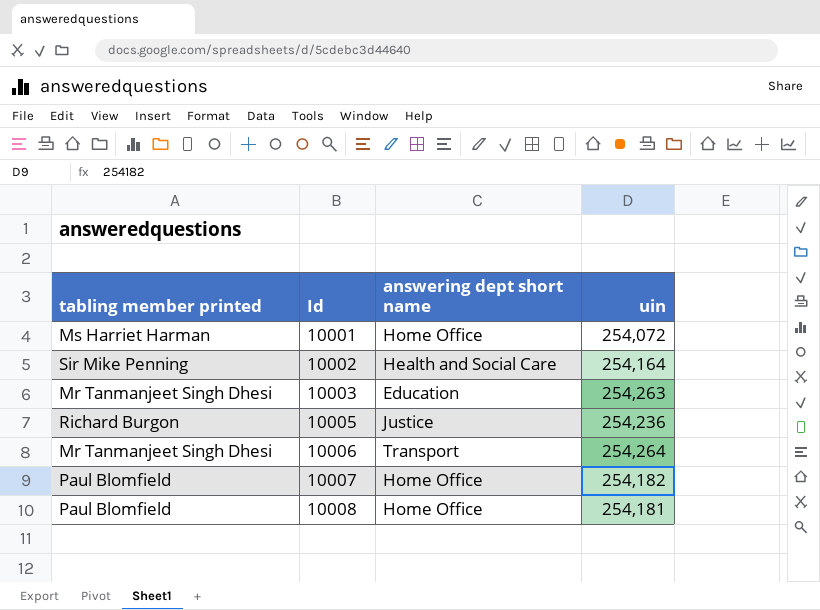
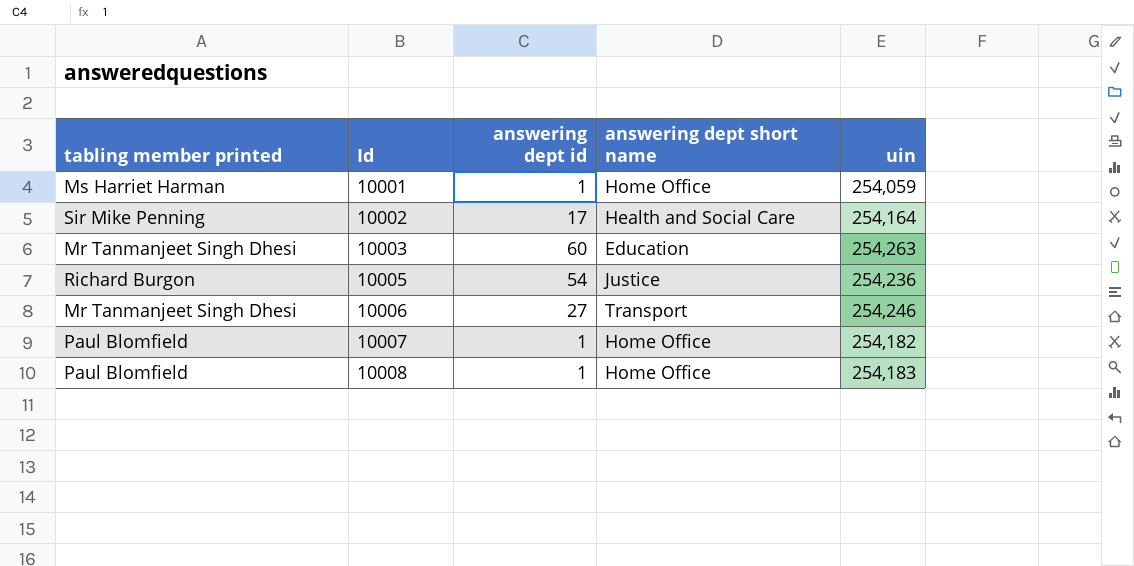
column answering dept id | position: none -> 3
10001 | uin: 254,072 -> 254,059
10006 | uin: 254,264 -> 254,246
10008 | uin: 254,181 -> 254,183

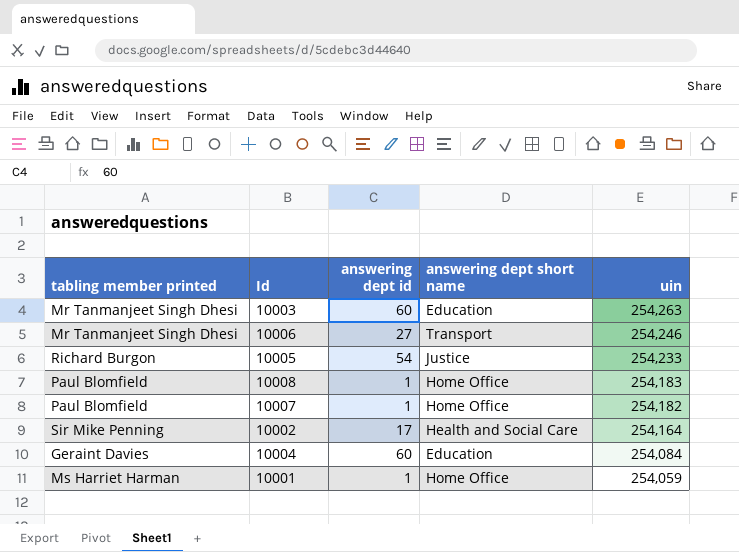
row order: Id ascending -> uin descending
10005 | uin: 254,236 -> 254,233
row 10004: none -> Geraint Davies | 60 | Education | 254,084

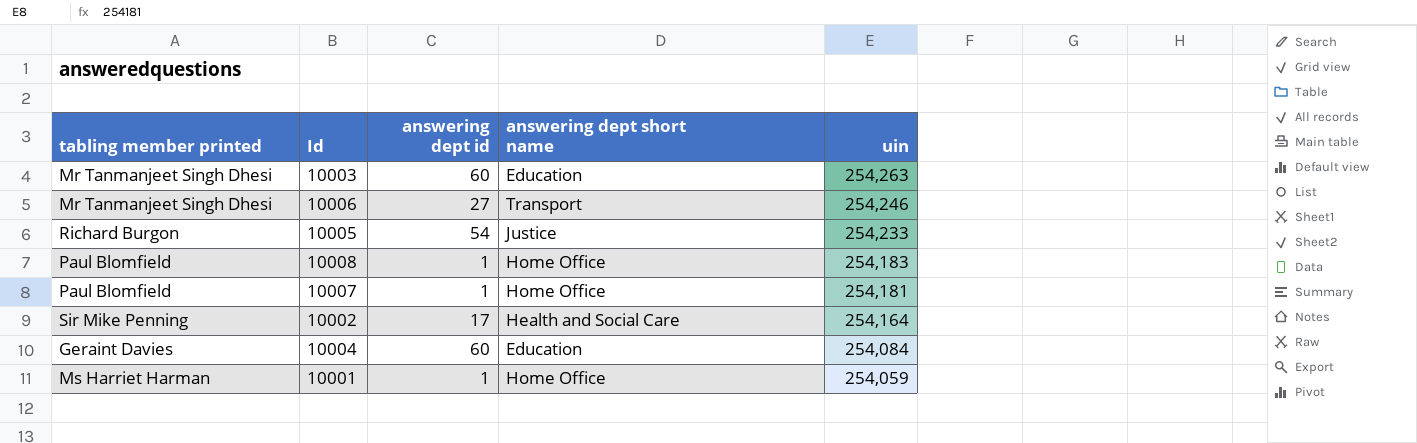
10007 | uin: 254,182 -> 254,181

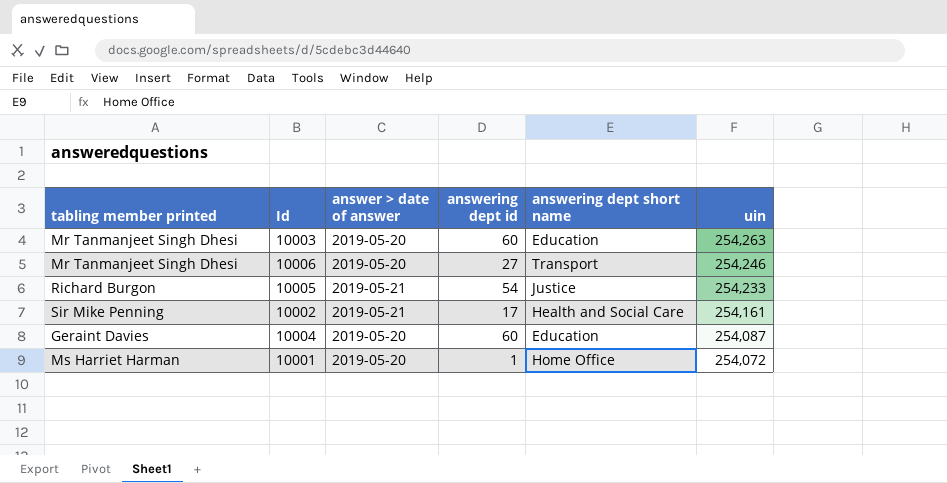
column answer > date of answer | position: none -> 3
row 10008: Paul Blomfield | 1 | Home Office | 254,183 -> none
row 10007: Paul Blomfield | 1 | Home Office | 254,181 -> none
10002 | uin: 254,164 -> 254,161
10004 | uin: 254,084 -> 254,087
10001 | uin: 254,059 -> 254,072

